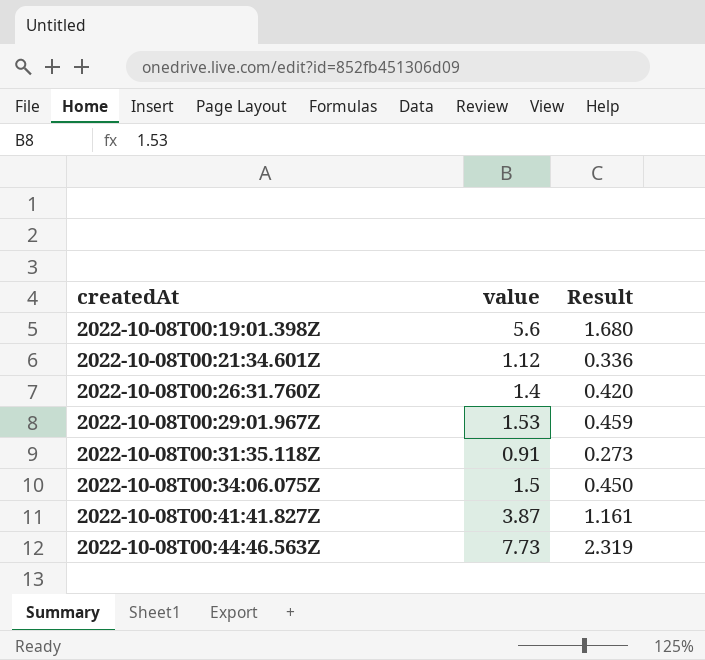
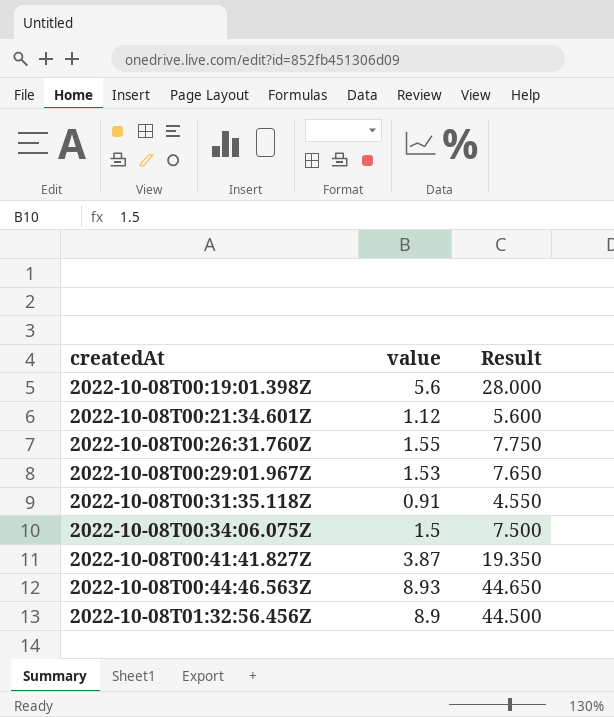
column Result | formula: [value] * 0.3 -> [value] * 5
2022-10-08T00:26:31.760Z | value: 1.4 -> 1.55
2022-10-08T00:44:46.563Z | value: 7.73 -> 8.93
row 2022-10-08T01:32:56.456Z: none -> 8.9 | 44.500

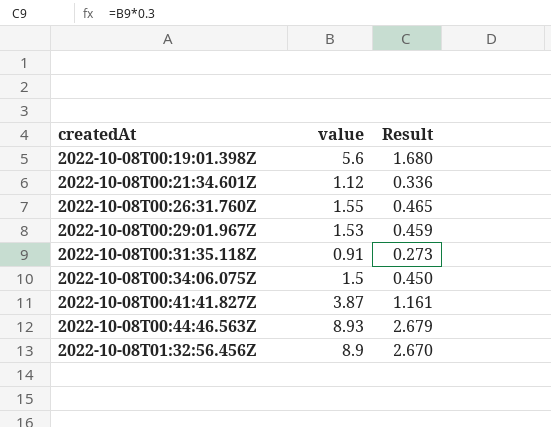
column Result | formula: [value] * 5 -> [value] * 0.3

